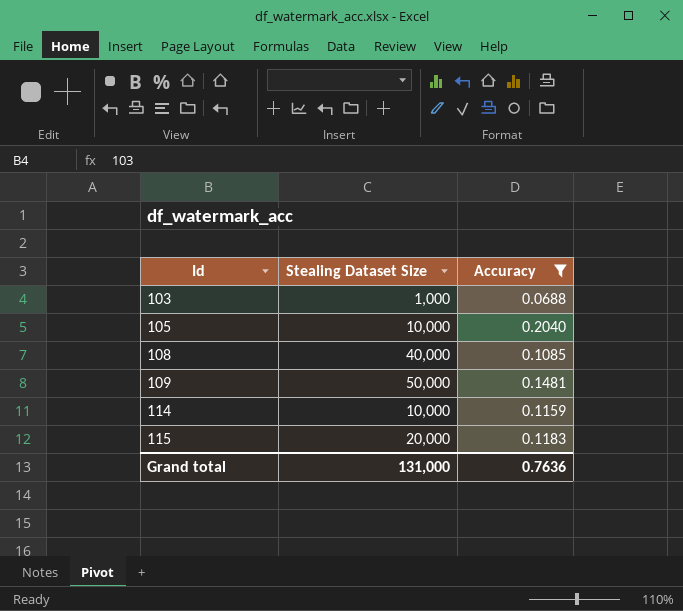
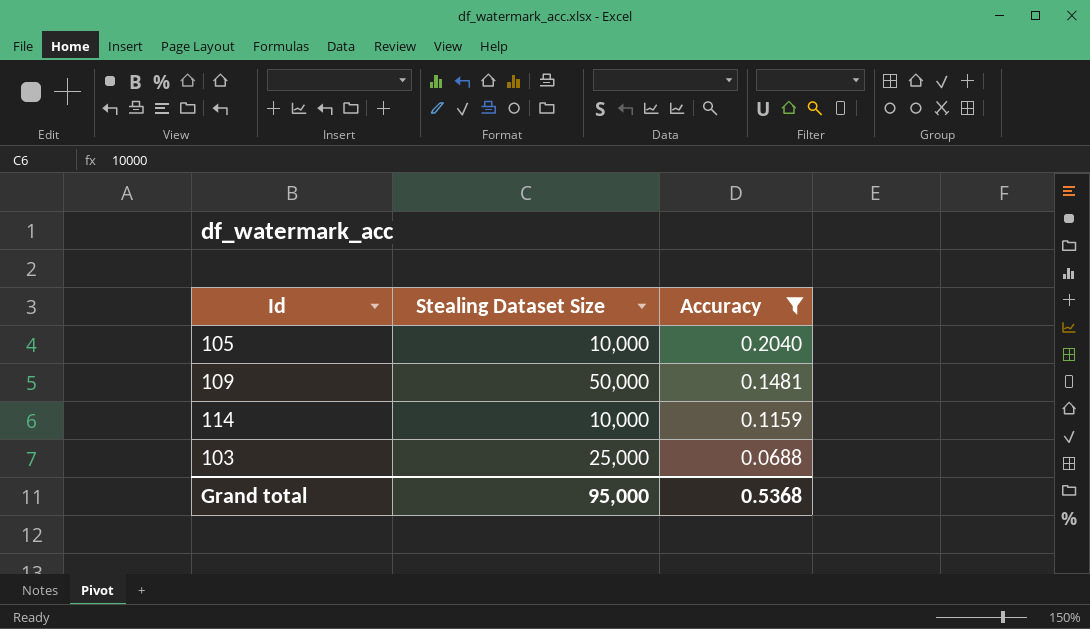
row order: Id ascending -> Accuracy descending
row 108: 40,000 | 0.1085 -> none
row 115: 20,000 | 0.1183 -> none
103 | Stealing Dataset Size: 1,000 -> 25,000
Grand total | Stealing Dataset Size: 131,000 -> 95,000
Grand total | Accuracy: 0.7636 -> 0.5368

